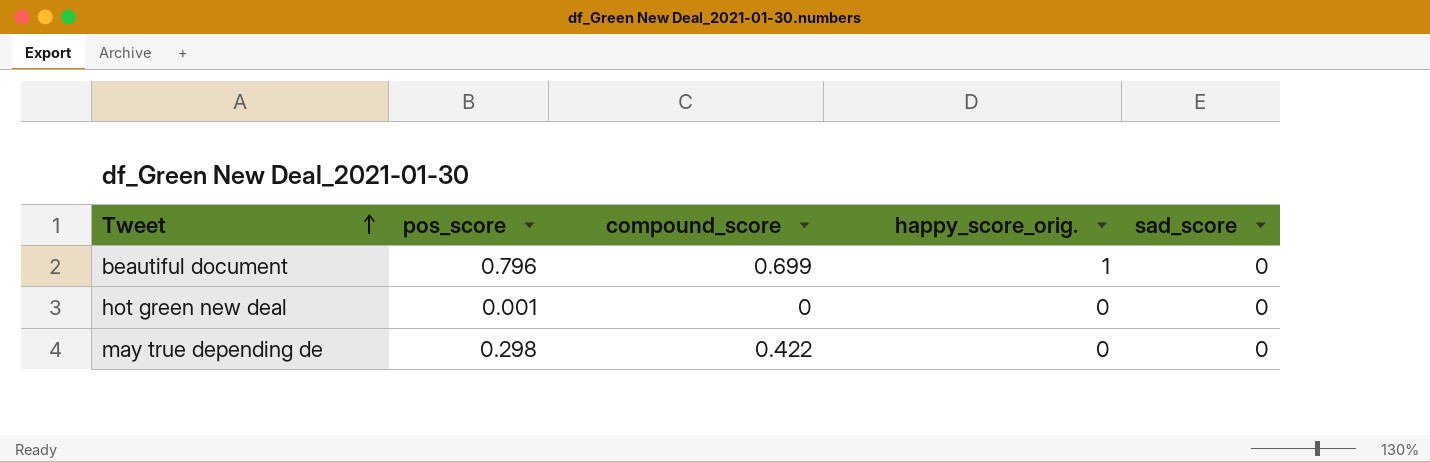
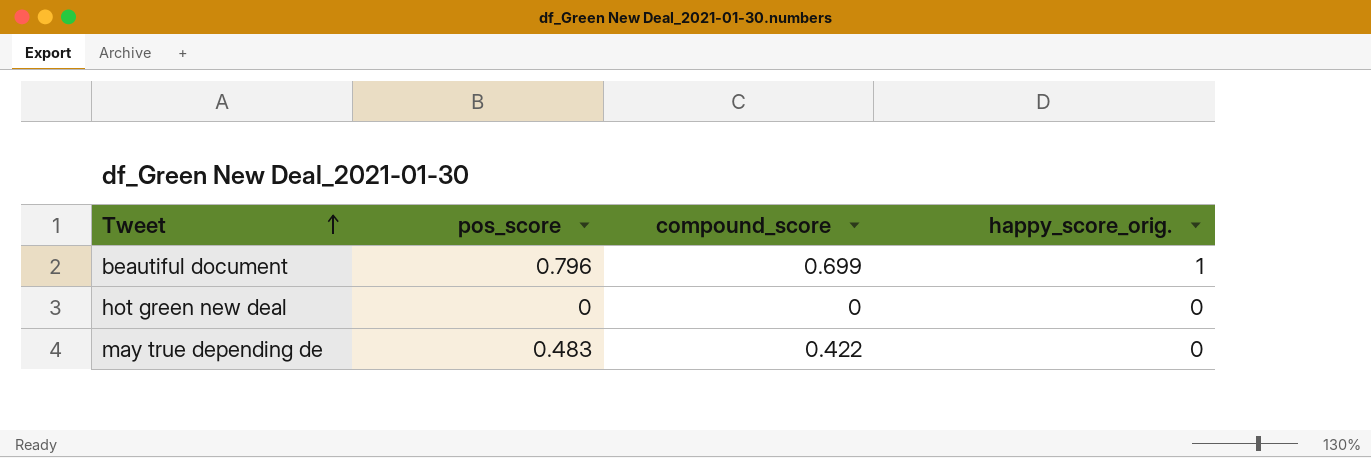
column sad_score | position: 5 -> none
hot green new deal | pos_score: 0.001 -> 0
may true depending de | pos_score: 0.298 -> 0.483

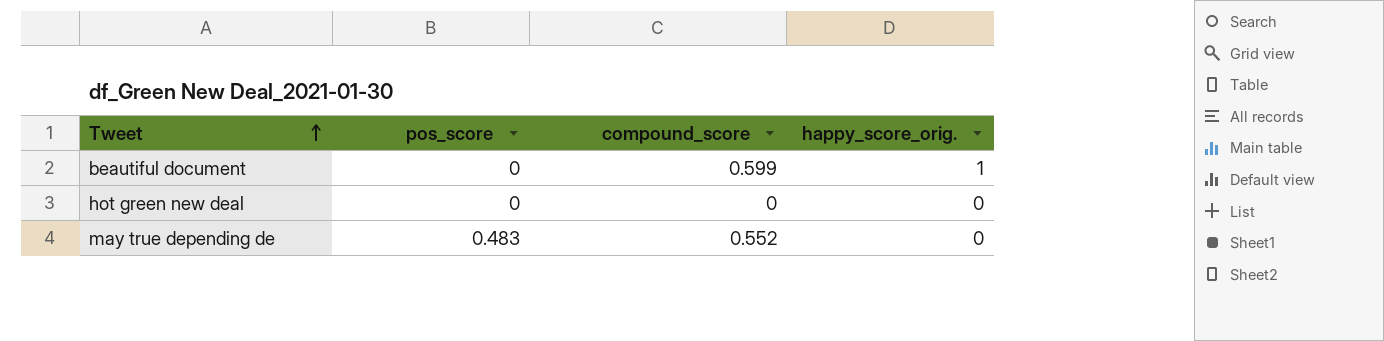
beautiful document | pos_score: 0.796 -> 0
beautiful document | compound_score: 0.699 -> 0.599
may true depending de | compound_score: 0.422 -> 0.552

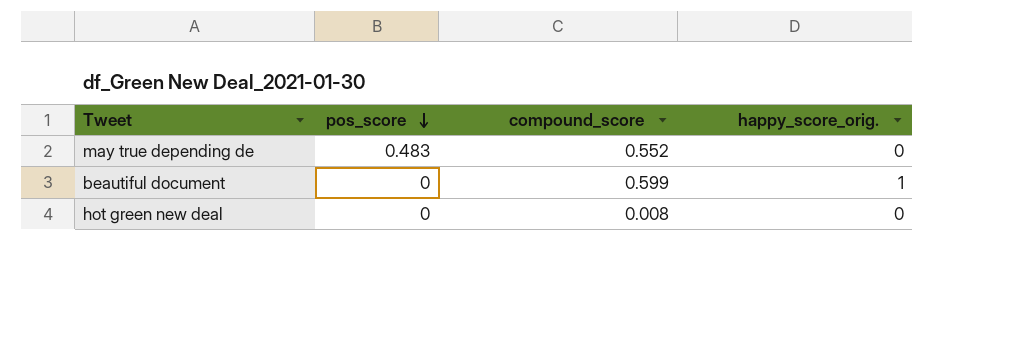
row order: Tweet ascending -> pos_score descending
hot green new deal | compound_score: 0 -> 0.008

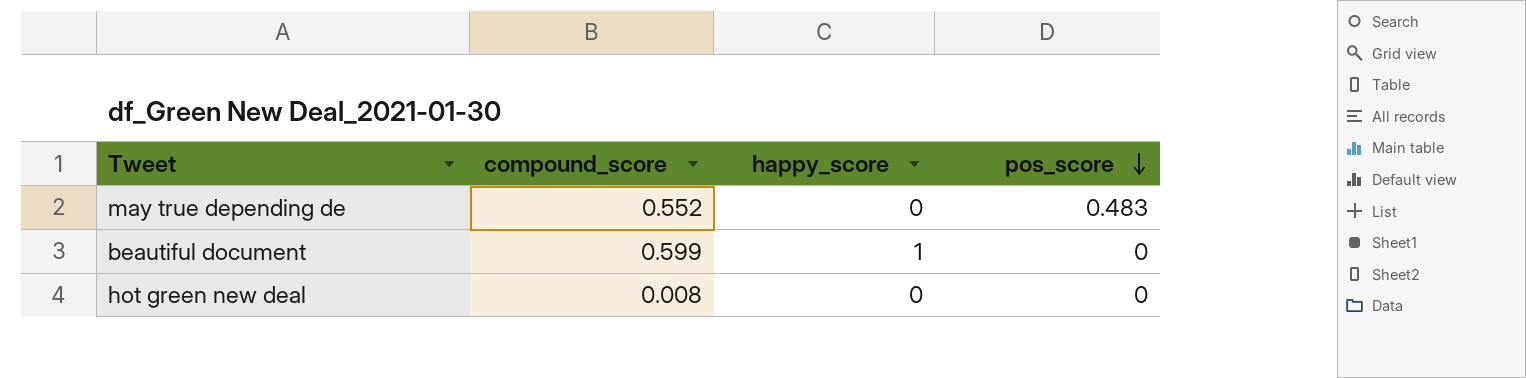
column name: happy_score_orig. -> happy_score
column pos_score | position: 2 -> 4

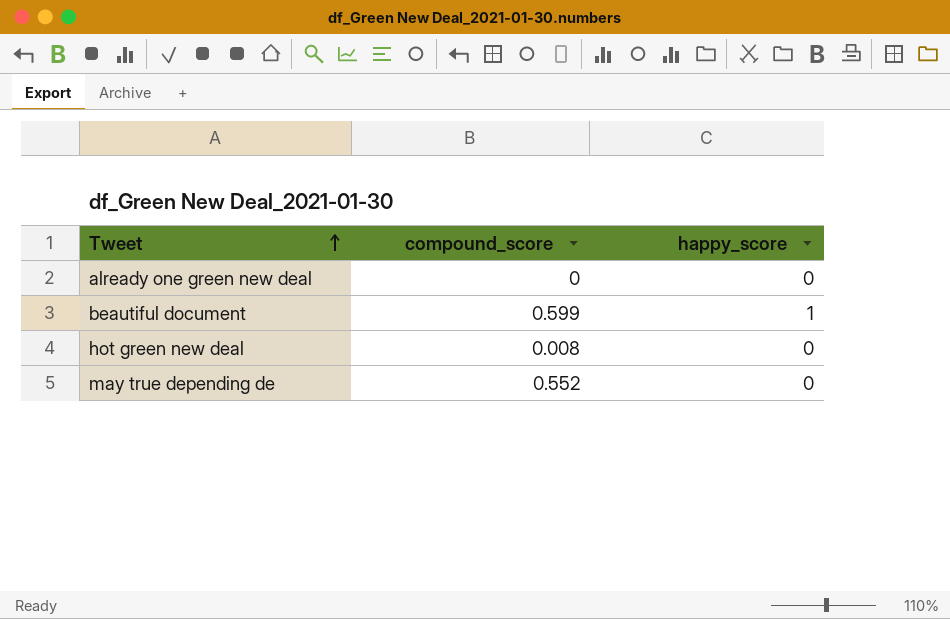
row order: pos_score descending -> Tweet ascending
column pos_score | position: 4 -> none
row already one green new deal: none -> 0 | 0

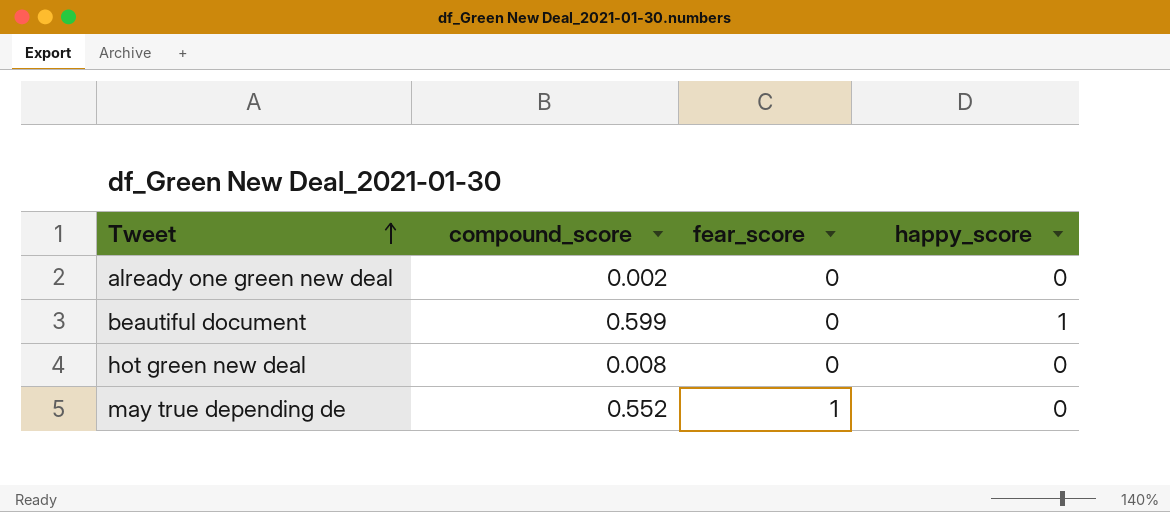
column fear_score | position: none -> 3
already one green new deal | compound_score: 0 -> 0.002

